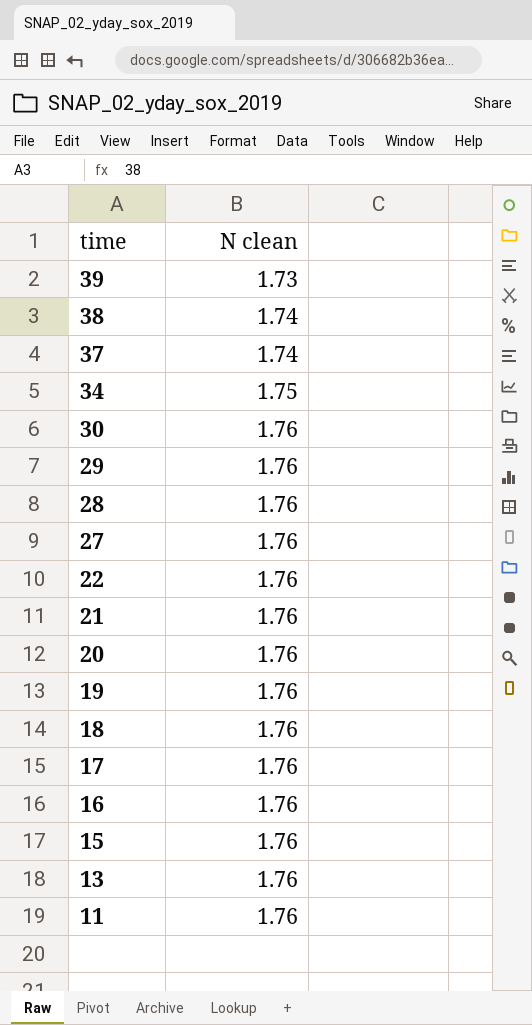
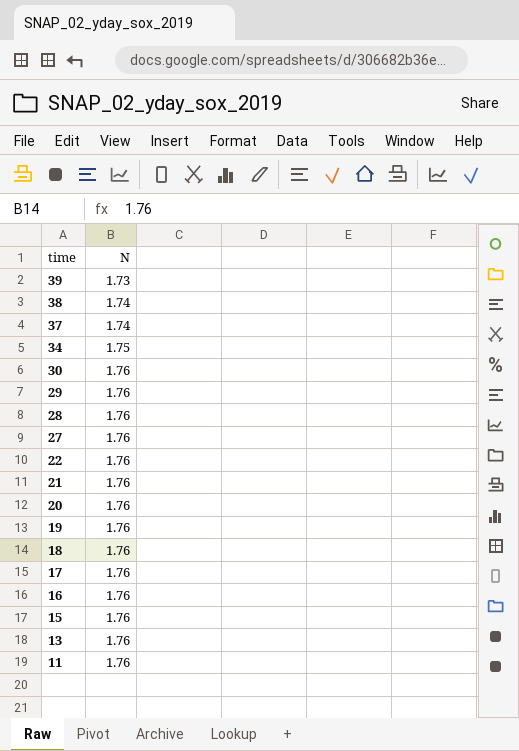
column name: N clean -> N

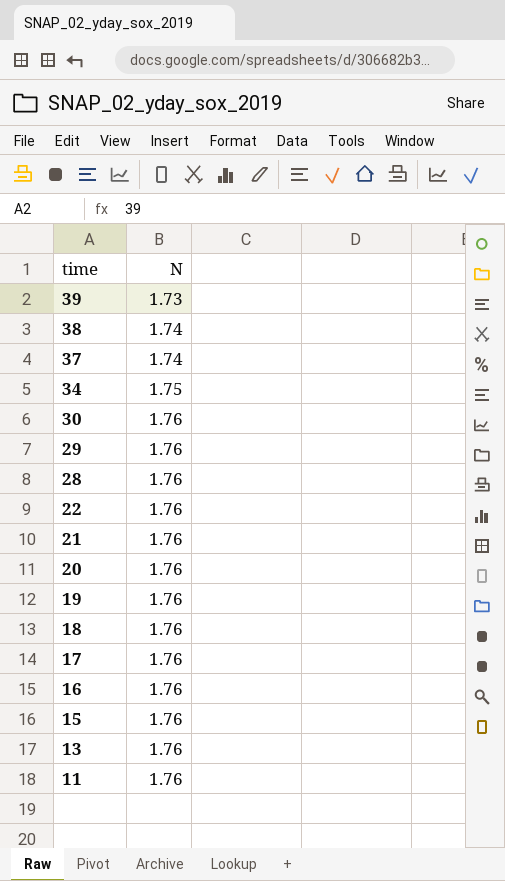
row 27: 1.76 -> none

